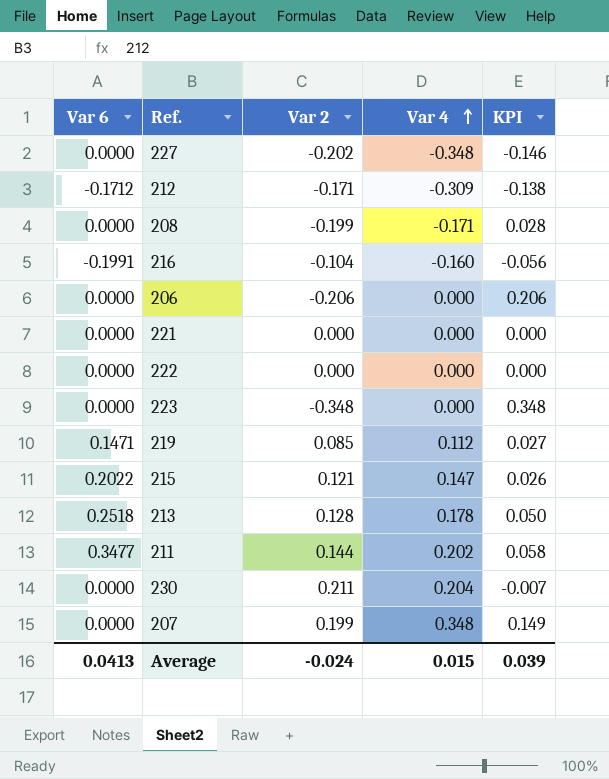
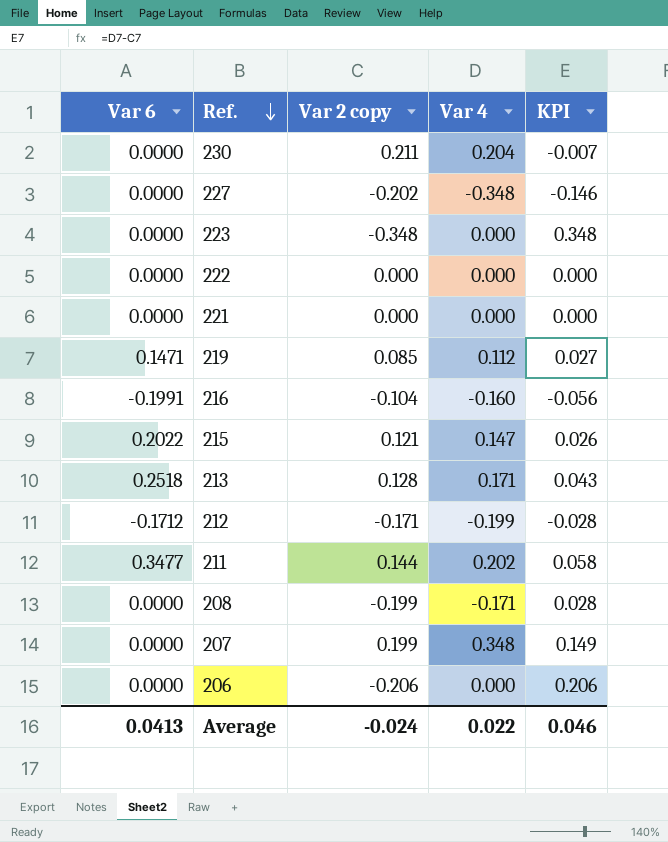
row order: Var 4 ascending -> Ref. descending
column name: Var 2 -> Var 2 copy
213 | Var 4: 0.178 -> 0.171
213 | KPI: 0.050 -> 0.043
212 | Var 4: -0.309 -> -0.199
212 | KPI: -0.138 -> -0.028
Average | Var 4: 0.015 -> 0.022
Average | KPI: 0.039 -> 0.046

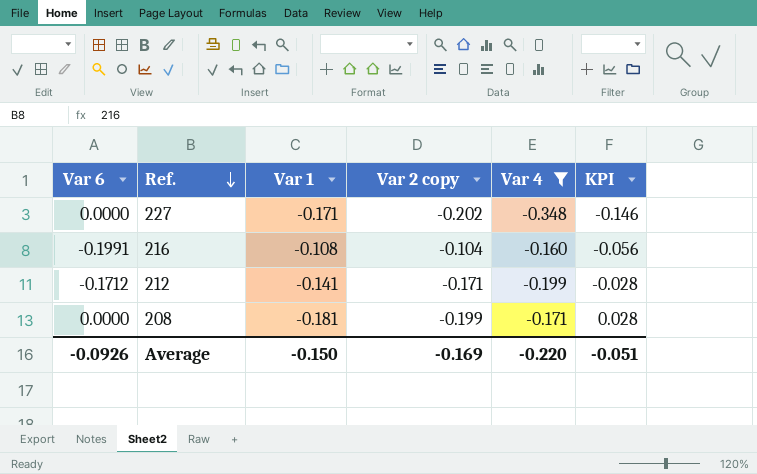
filter: none -> Var 4 <= -0.160
column Var 1 | position: none -> 3
Average | Var 6: 0.0413 -> -0.0926
Average | Var 2 copy: -0.024 -> -0.169
Average | Var 4: 0.022 -> -0.220
Average | KPI: 0.046 -> -0.051

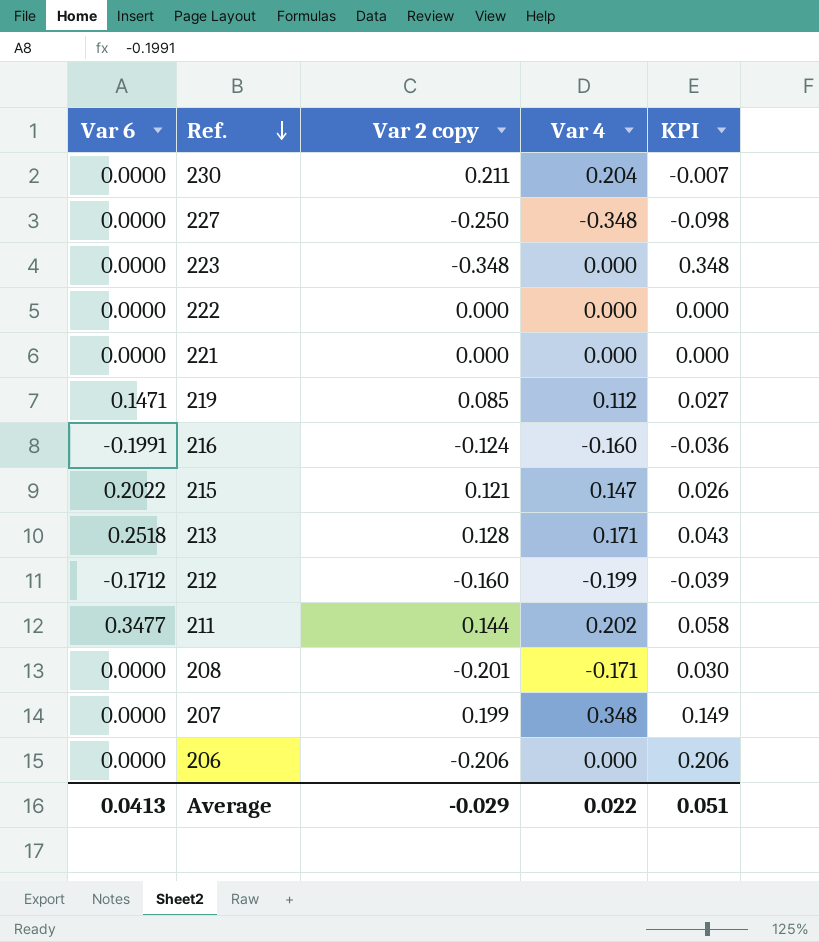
filter: Var 4 <= -0.160 -> none
column Var 1 | position: 3 -> none
227 | Var 2 copy: -0.202 -> -0.250
227 | KPI: -0.146 -> -0.098
216 | Var 2 copy: -0.104 -> -0.124
216 | KPI: -0.056 -> -0.036
212 | Var 2 copy: -0.171 -> -0.160
212 | KPI: -0.028 -> -0.039
208 | Var 2 copy: -0.199 -> -0.201
208 | KPI: 0.028 -> 0.030
Average | Var 6: -0.0926 -> 0.0413
Average | Var 2 copy: -0.169 -> -0.029
Average | Var 4: -0.220 -> 0.022
Average | KPI: -0.051 -> 0.051

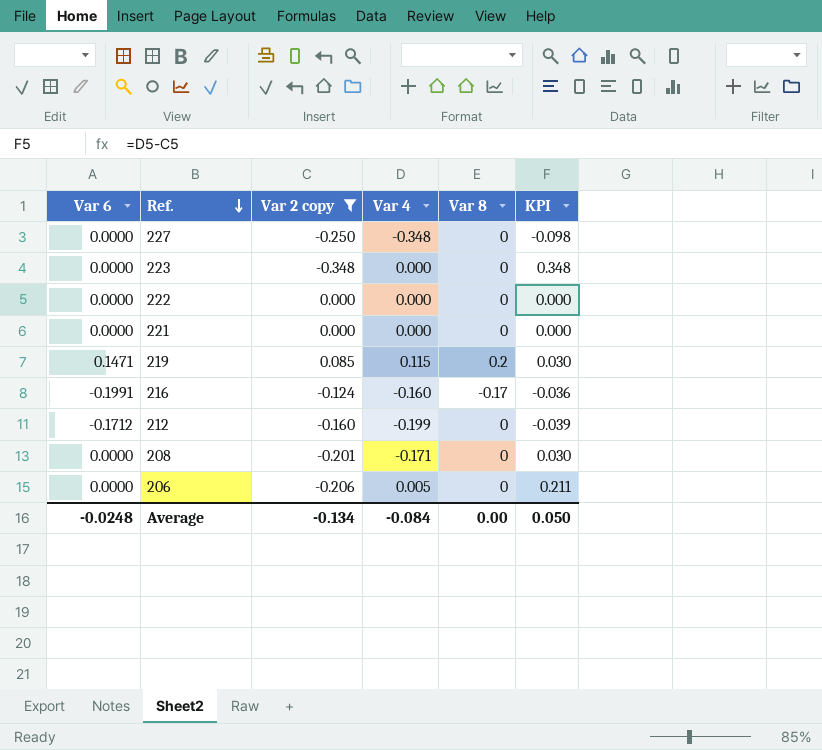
filter: none -> Var 2 copy <= 0.085
column Var 8 | position: none -> 5
219 | Var 4: 0.112 -> 0.115
219 | KPI: 0.027 -> 0.030
206 | Var 4: 0.000 -> 0.005
206 | KPI: 0.206 -> 0.211
Average | Var 6: 0.0413 -> -0.0248
Average | Var 2 copy: -0.029 -> -0.134
Average | Var 4: 0.022 -> -0.084
Average | KPI: 0.051 -> 0.050

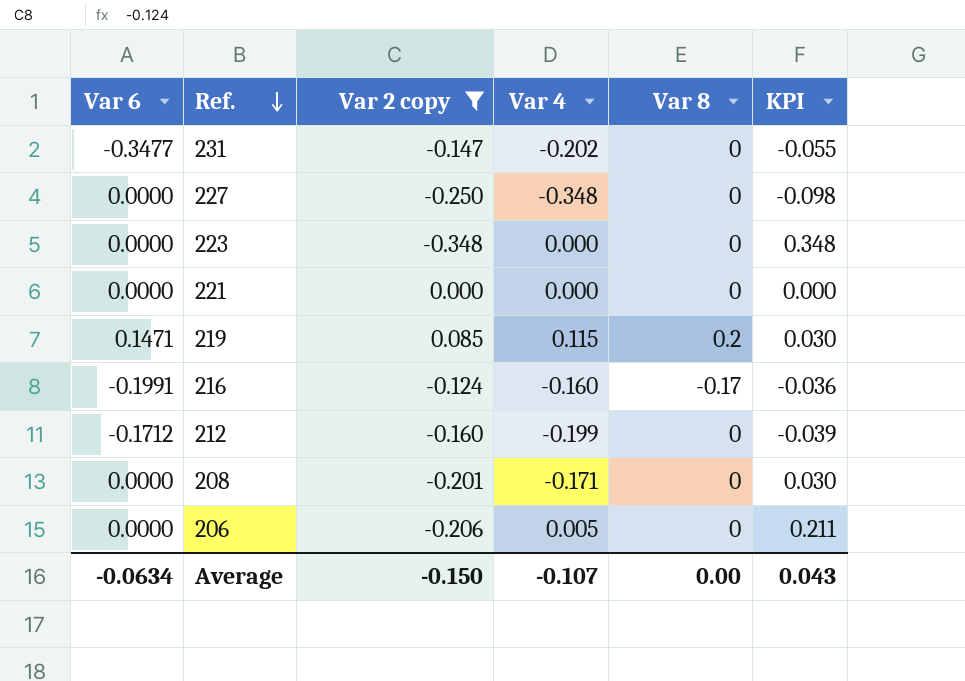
row 222: 0.0000 | 0.000 | 0.000 | 0 | 0.000 -> none
row 231: none -> -0.3477 | -0.147 | -0.202 | 0 | -0.055
Average | Var 6: -0.0248 -> -0.0634
Average | Var 2 copy: -0.134 -> -0.150
Average | Var 4: -0.084 -> -0.107
Average | KPI: 0.050 -> 0.043

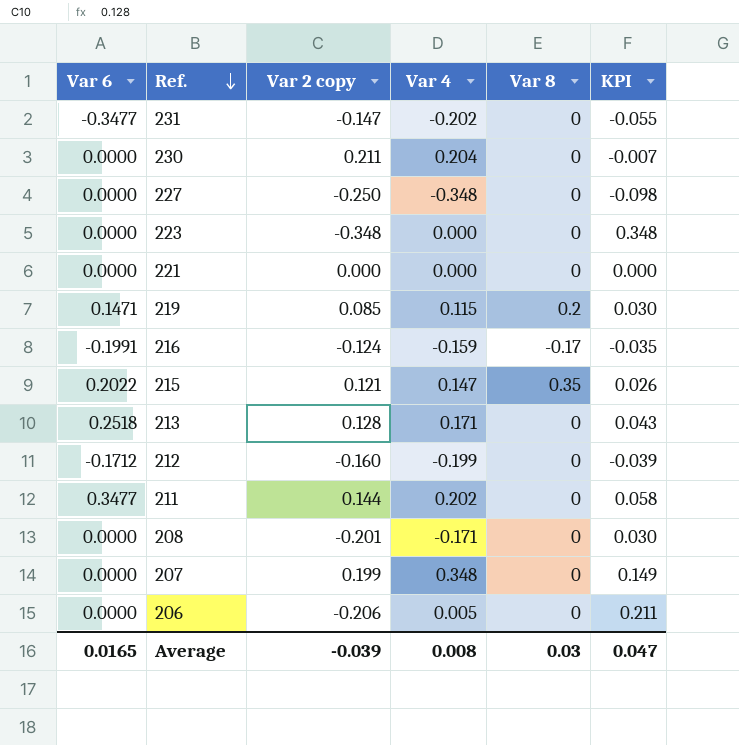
filter: Var 2 copy <= 0.085 -> none
216 | Var 4: -0.160 -> -0.159
216 | KPI: -0.036 -> -0.035
Average | Var 6: -0.0634 -> 0.0165
Average | Var 2 copy: -0.150 -> -0.039
Average | Var 4: -0.107 -> 0.008
Average | Var 8: 0.00 -> 0.03
Average | KPI: 0.043 -> 0.047

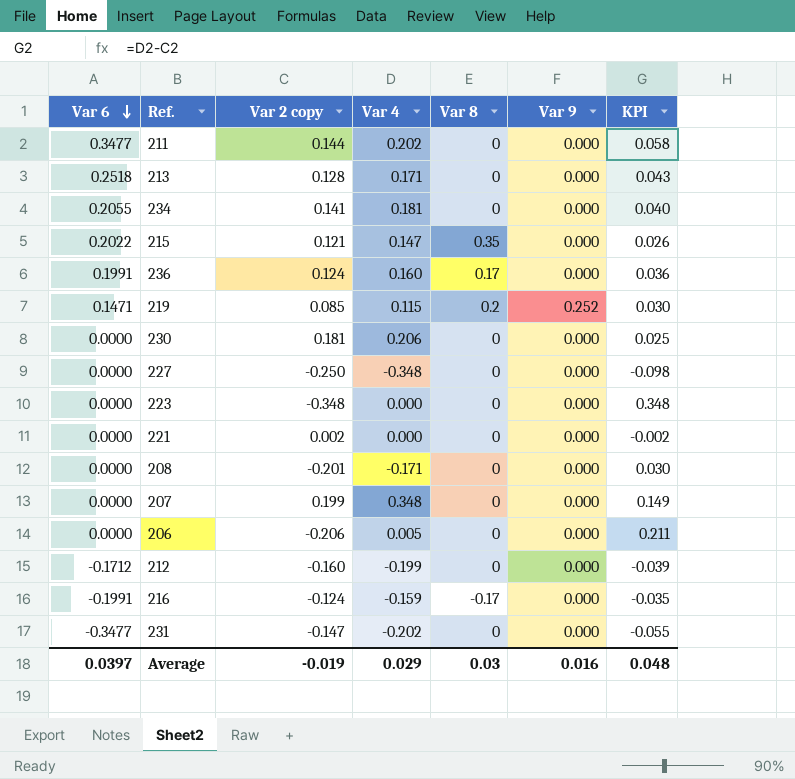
row order: Ref. descending -> Var 6 descending
column Var 9 | position: none -> 6
row 234: none -> 0.2055 | 0.141 | 0.181 | 0 | 0.000 | 0.040
row 236: none -> 0.1991 | 0.124 | 0.160 | 0.17 | 0.000 | 0.036
230 | Var 2 copy: 0.211 -> 0.181
230 | Var 4: 0.204 -> 0.206
230 | KPI: -0.007 -> 0.025
221 | Var 2 copy: 0.000 -> 0.002
221 | KPI: 0.000 -> -0.002
Average | Var 6: 0.0165 -> 0.0397
Average | Var 2 copy: -0.039 -> -0.019
Average | Var 4: 0.008 -> 0.029
Average | KPI: 0.047 -> 0.048

